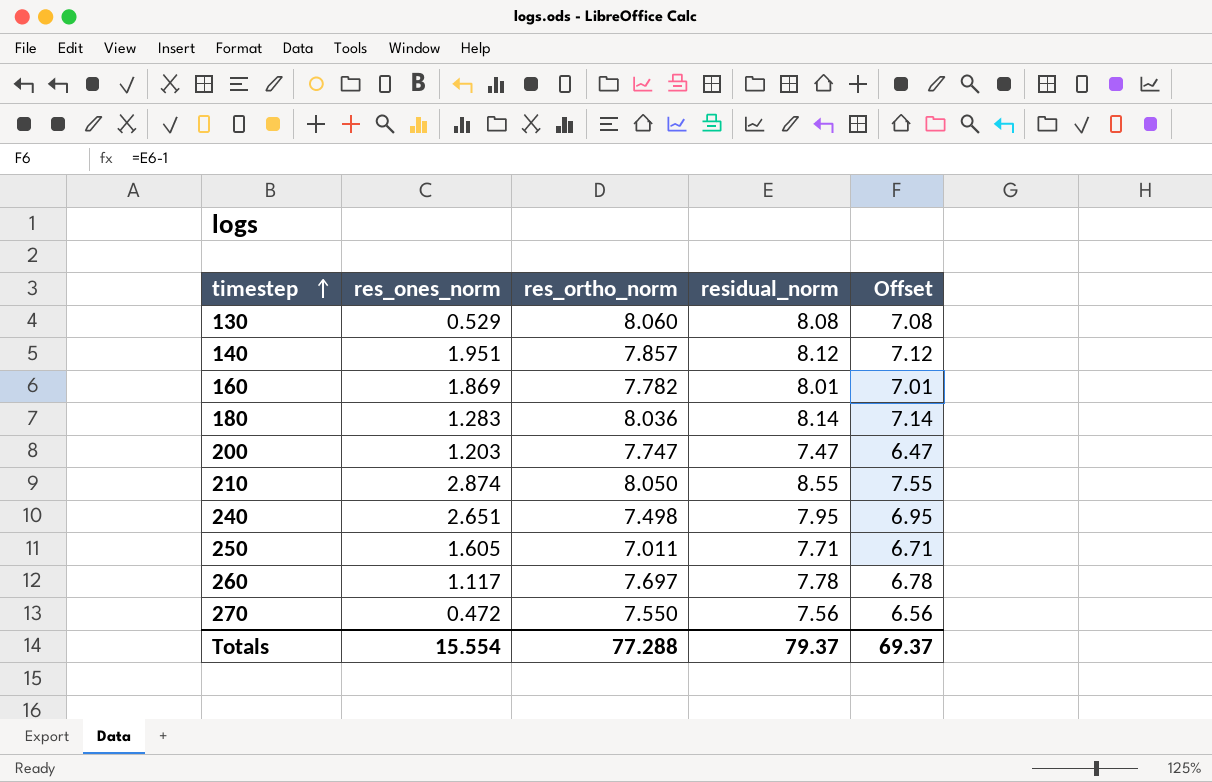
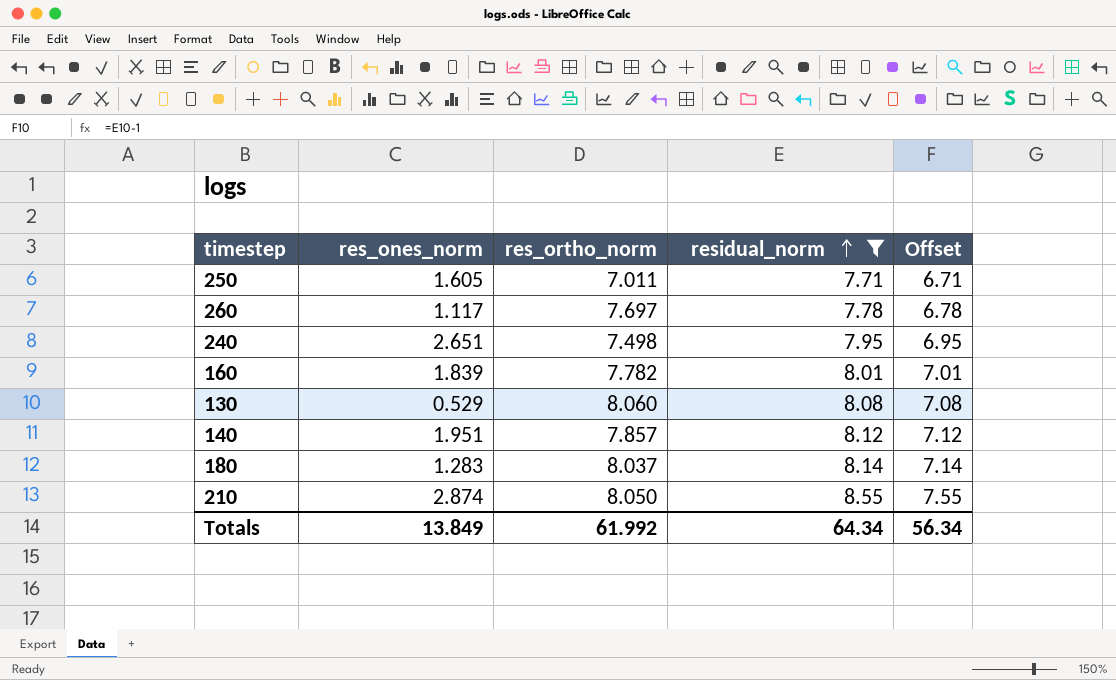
filter: none -> residual_norm >= 7.71
row order: timestep ascending -> residual_norm ascending
160 | res_ones_norm: 1.869 -> 1.839
180 | res_ortho_norm: 8.036 -> 8.037
Totals | res_ones_norm: 15.554 -> 13.849
Totals | res_ortho_norm: 77.288 -> 61.992
Totals | residual_norm: 79.37 -> 64.34
Totals | Offset: 69.37 -> 56.34

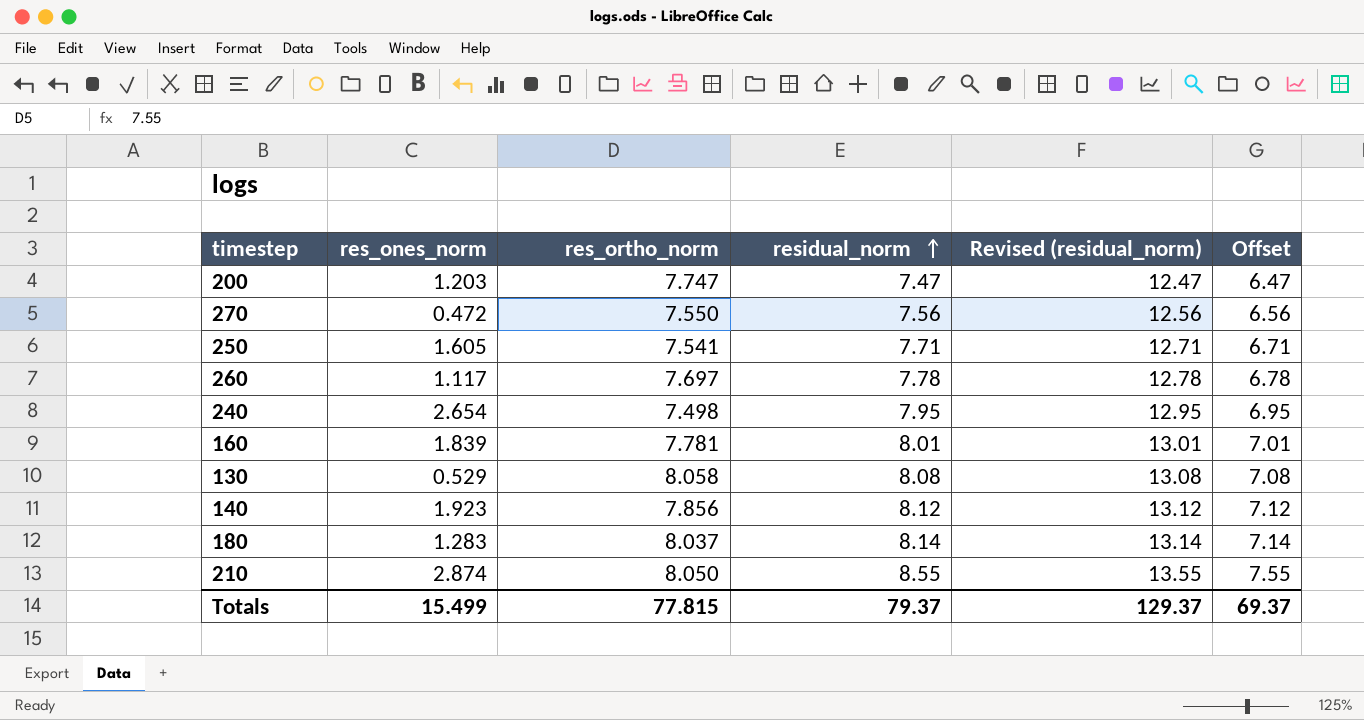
filter: residual_norm >= 7.71 -> none
column Revised (residual_norm) | formula: none -> [residual_norm] + 5
250 | res_ortho_norm: 7.011 -> 7.541
240 | res_ones_norm: 2.651 -> 2.654
160 | res_ortho_norm: 7.782 -> 7.781
130 | res_ortho_norm: 8.060 -> 8.058
140 | res_ones_norm: 1.951 -> 1.923
140 | res_ortho_norm: 7.857 -> 7.856
Totals | res_ones_norm: 13.849 -> 15.499
Totals | res_ortho_norm: 61.992 -> 77.815
Totals | residual_norm: 64.34 -> 79.37
Totals | Offset: 56.34 -> 69.37

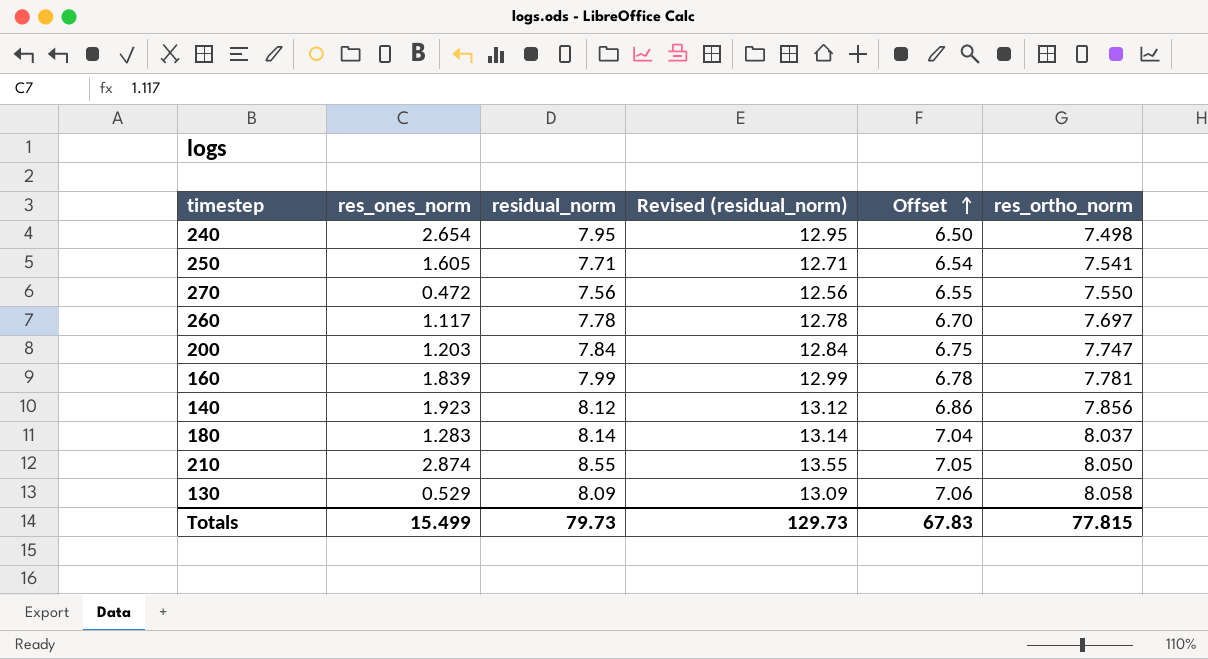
row order: residual_norm ascending -> Offset ascending
column Offset | formula: [residual_norm] - 1 -> [res_ortho_norm] - 1
column res_ortho_norm | position: 3 -> 6
200 | residual_norm: 7.47 -> 7.84
200 | Revised (residual_norm): 12.47 -> 12.84
160 | residual_norm: 8.01 -> 7.99
160 | Revised (residual_norm): 13.01 -> 12.99
130 | residual_norm: 8.08 -> 8.09
130 | Revised (residual_norm): 13.08 -> 13.09
Totals | residual_norm: 79.37 -> 79.73
Totals | Revised (residual_norm): 129.37 -> 129.73
Totals | Offset: 69.37 -> 67.83

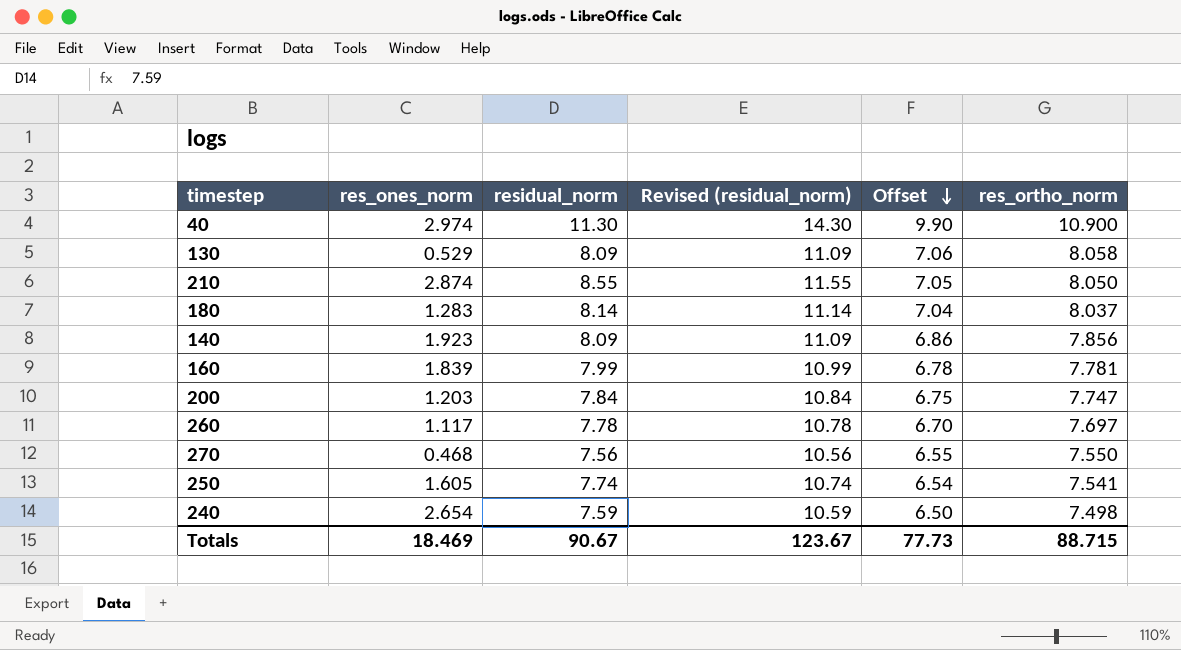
row order: Offset ascending -> Offset descending
column Revised (residual_norm) | formula: [residual_norm] + 5 -> [residual_norm] + 3
row 40: none -> 2.974 | 11.30 | 14.30 | 9.90 | 10.900
140 | residual_norm: 8.12 -> 8.09
270 | res_ones_norm: 0.472 -> 0.468
250 | residual_norm: 7.71 -> 7.74
240 | residual_norm: 7.95 -> 7.59
Totals | res_ones_norm: 15.499 -> 18.469
Totals | residual_norm: 79.73 -> 90.67
Totals | Revised (residual_norm): 129.73 -> 123.67
Totals | Offset: 67.83 -> 77.73
Totals | res_ortho_norm: 77.815 -> 88.715

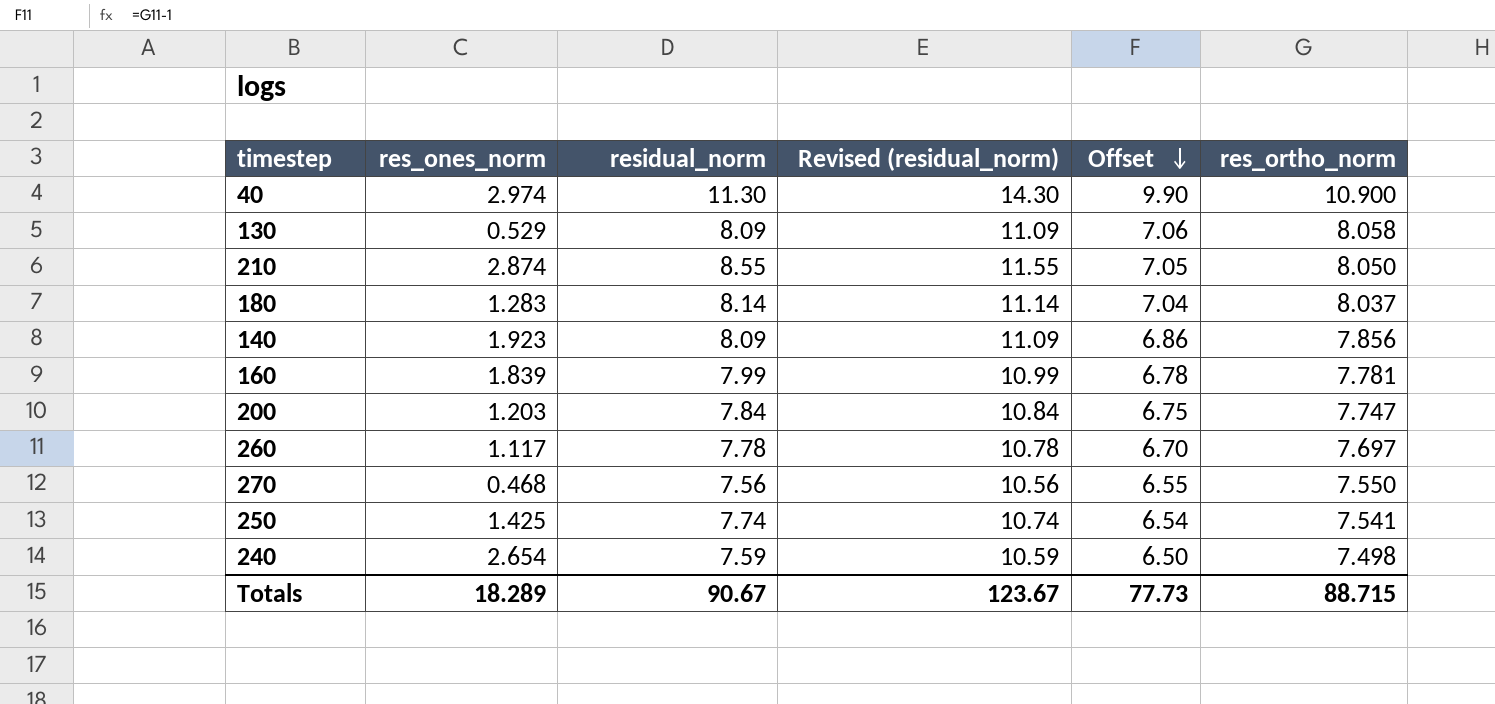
250 | res_ones_norm: 1.605 -> 1.425
Totals | res_ones_norm: 18.469 -> 18.289

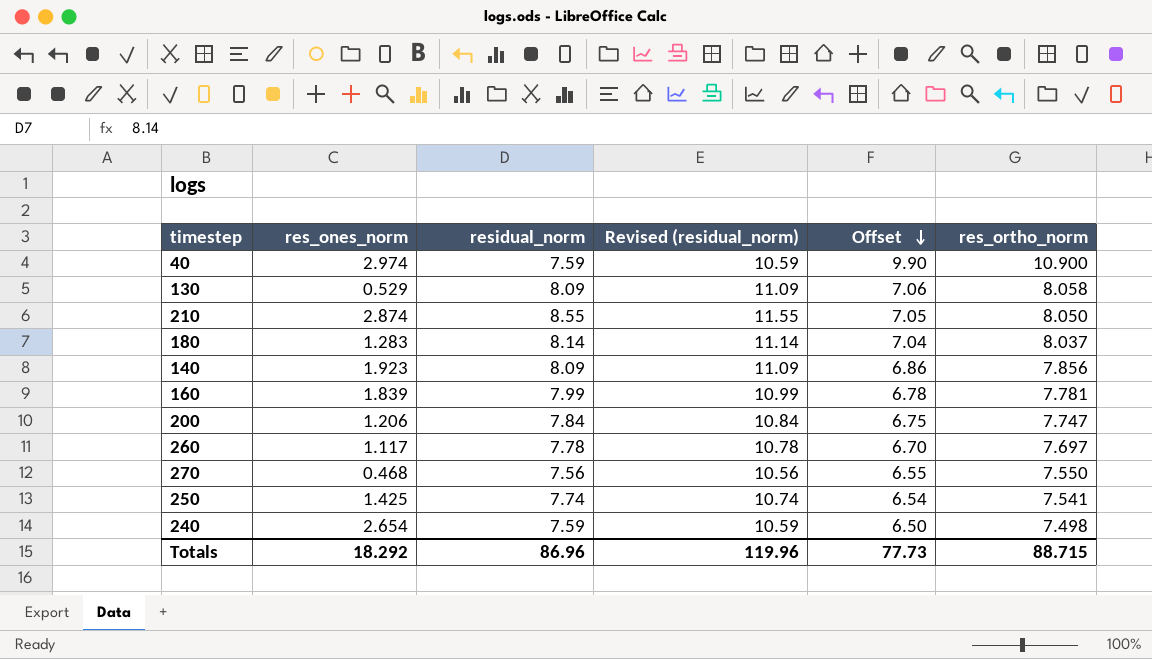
40 | residual_norm: 11.30 -> 7.59
40 | Revised (residual_norm): 14.30 -> 10.59
200 | res_ones_norm: 1.203 -> 1.206
Totals | res_ones_norm: 18.289 -> 18.292
Totals | residual_norm: 90.67 -> 86.96
Totals | Revised (residual_norm): 123.67 -> 119.96

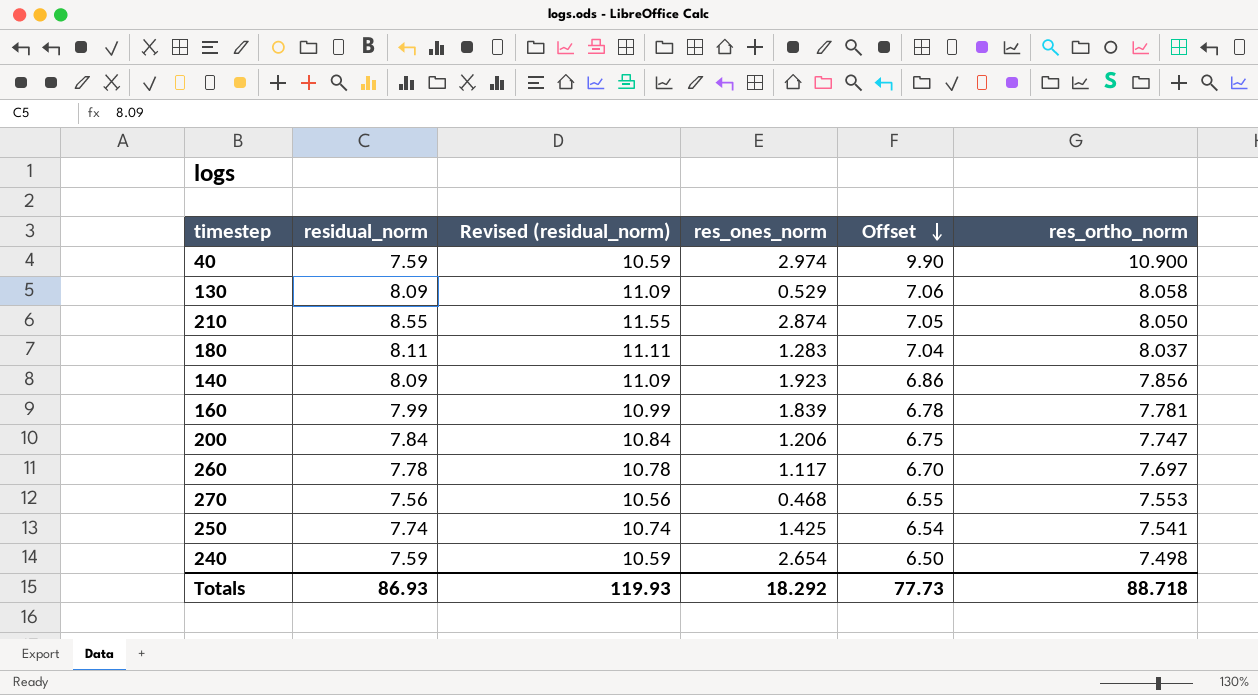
column res_ones_norm | position: 2 -> 4
180 | residual_norm: 8.14 -> 8.11
180 | Revised (residual_norm): 11.14 -> 11.11
270 | res_ortho_norm: 7.550 -> 7.553
Totals | residual_norm: 86.96 -> 86.93
Totals | Revised (residual_norm): 119.96 -> 119.93
Totals | res_ortho_norm: 88.715 -> 88.718

